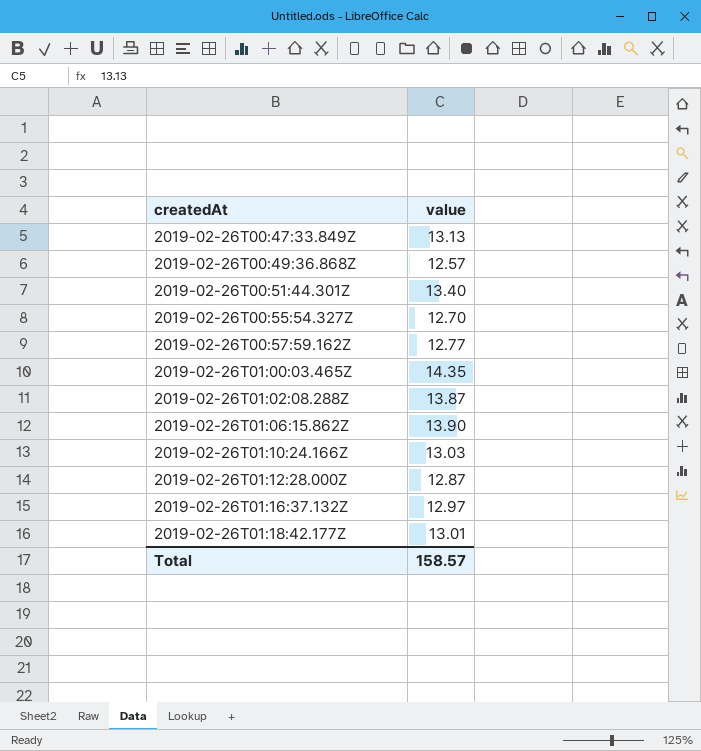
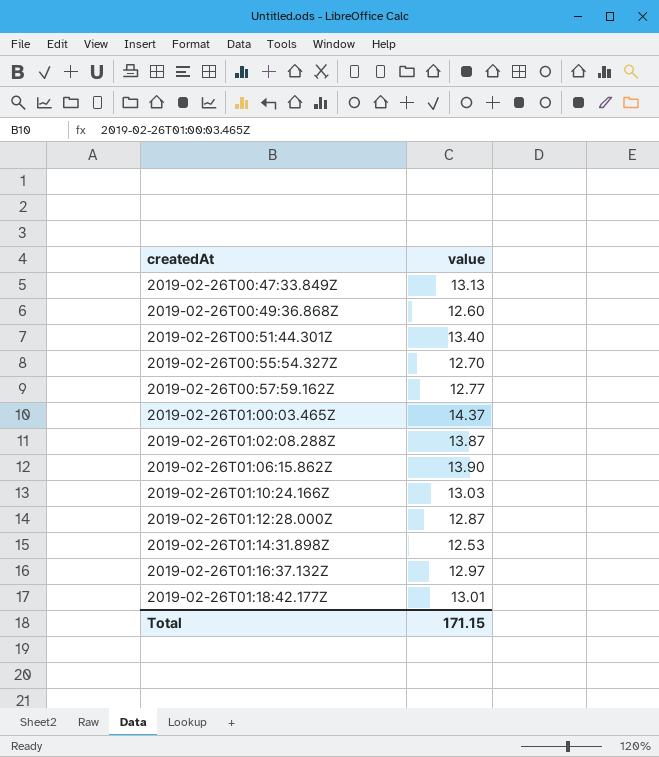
2019-02-26T00:49:36.868Z | value: 12.57 -> 12.60
2019-02-26T01:00:03.465Z | value: 14.35 -> 14.37
row 2019-02-26T01:14:31.898Z: none -> 12.53
Total | value: 158.57 -> 171.15

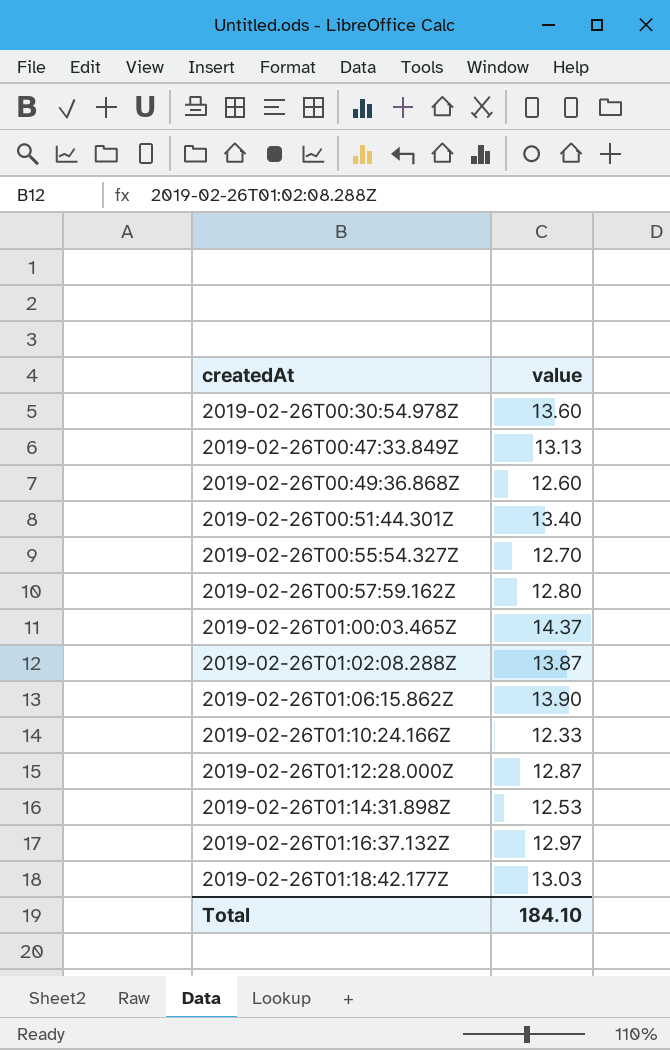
row 2019-02-26T00:30:54.978Z: none -> 13.60
2019-02-26T00:57:59.162Z | value: 12.77 -> 12.80
2019-02-26T01:10:24.166Z | value: 13.03 -> 12.33
2019-02-26T01:18:42.177Z | value: 13.01 -> 13.03
Total | value: 171.15 -> 184.10

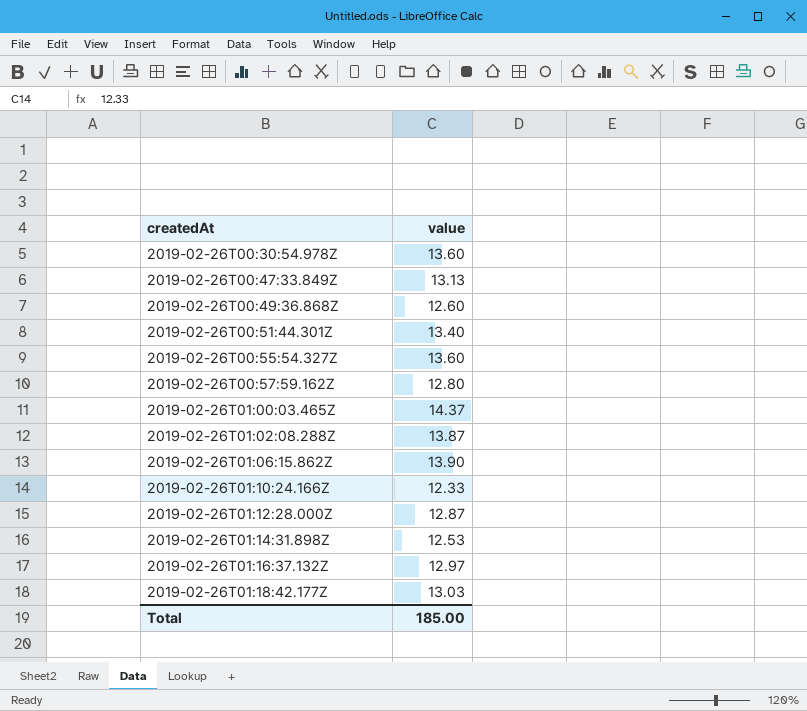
2019-02-26T00:55:54.327Z | value: 12.70 -> 13.60
Total | value: 184.10 -> 185.00

